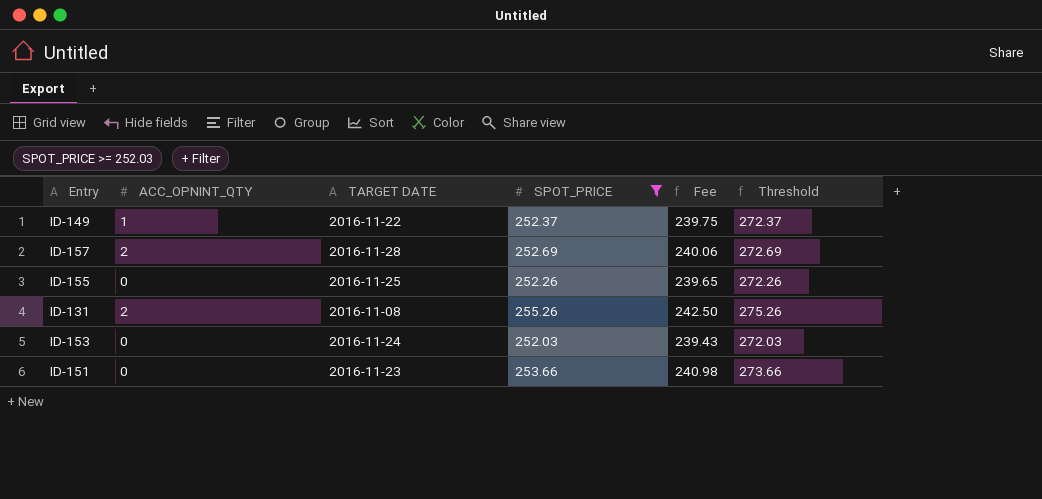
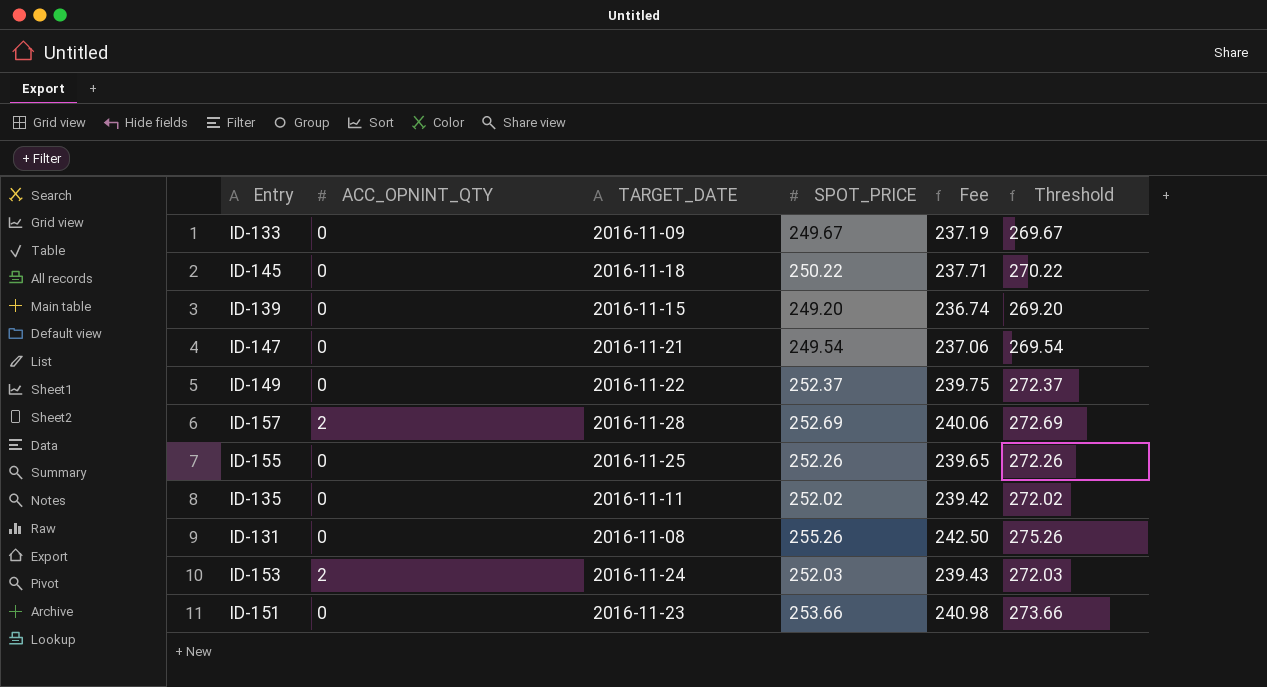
filter: SPOT_PRICE >= 252.03 -> none
column name: TARGET DATE -> TARGET_DATE
ID-149 | ACC_OPNINT_QTY: 1 -> 0
ID-131 | ACC_OPNINT_QTY: 2 -> 0
ID-153 | ACC_OPNINT_QTY: 0 -> 2

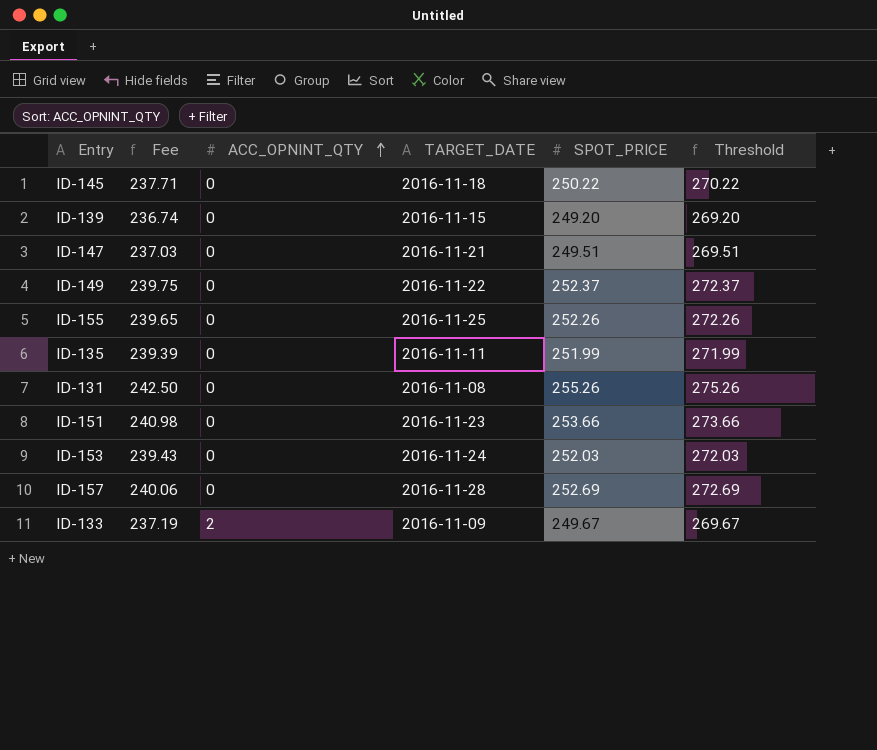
row order: none -> ACC_OPNINT_QTY ascending
column Fee | position: 5 -> 2
ID-147 | Fee: 237.06 -> 237.03
ID-147 | SPOT_PRICE: 249.54 -> 249.51
ID-147 | Threshold: 269.54 -> 269.51
ID-135 | Fee: 239.42 -> 239.39
ID-135 | SPOT_PRICE: 252.02 -> 251.99
ID-135 | Threshold: 272.02 -> 271.99
ID-153 | ACC_OPNINT_QTY: 2 -> 0
ID-157 | ACC_OPNINT_QTY: 2 -> 0
ID-133 | ACC_OPNINT_QTY: 0 -> 2

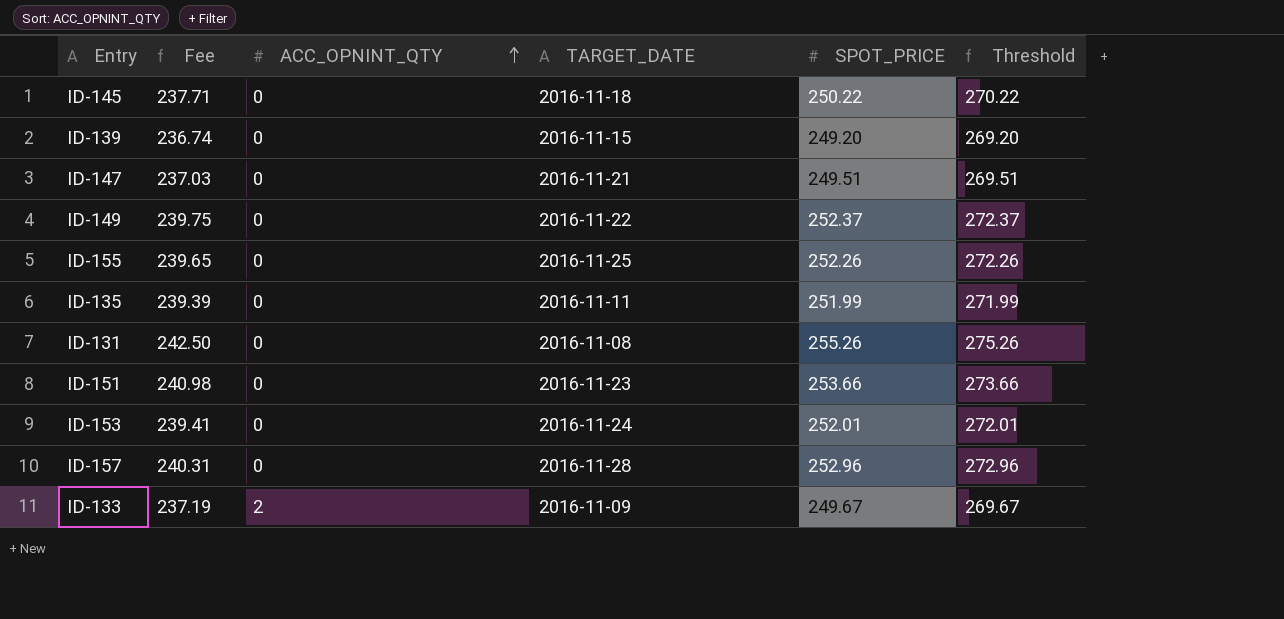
ID-153 | Fee: 239.43 -> 239.41
ID-153 | SPOT_PRICE: 252.03 -> 252.01
ID-153 | Threshold: 272.03 -> 272.01
ID-157 | Fee: 240.06 -> 240.31
ID-157 | SPOT_PRICE: 252.69 -> 252.96
ID-157 | Threshold: 272.69 -> 272.96

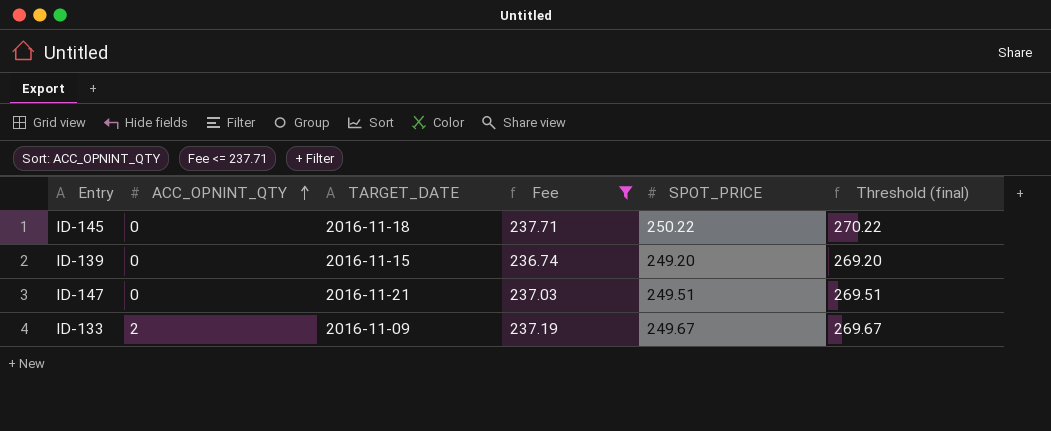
filter: none -> Fee <= 237.71
column Fee | position: 2 -> 4
column name: Threshold -> Threshold (final)

